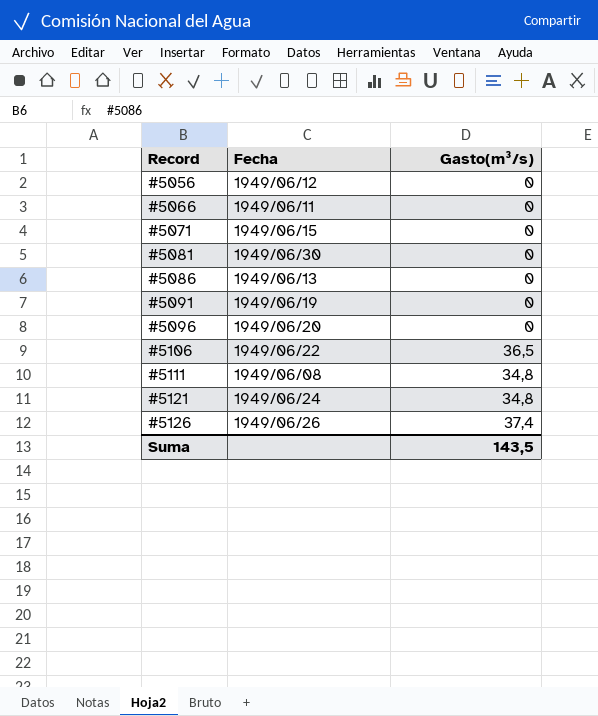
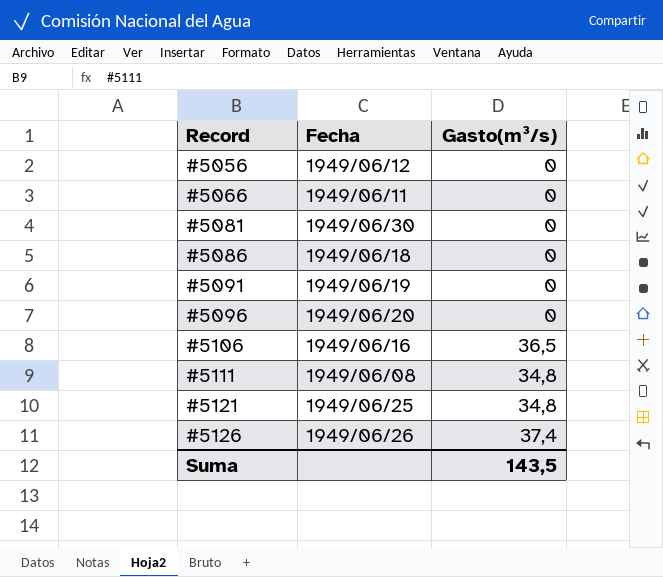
row #5071: 1949/06/15 | 0 -> none
#5086 | Fecha: 1949/06/13 -> 1949/06/18
#5106 | Fecha: 1949/06/22 -> 1949/06/16
#5121 | Fecha: 1949/06/24 -> 1949/06/25

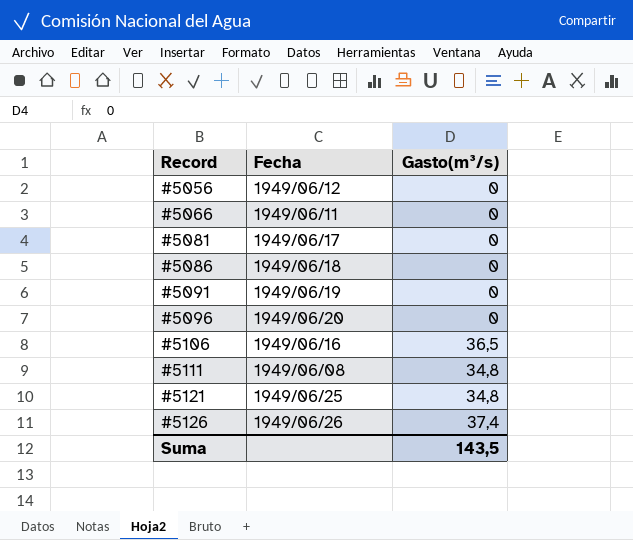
#5081 | Fecha: 1949/06/30 -> 1949/06/17

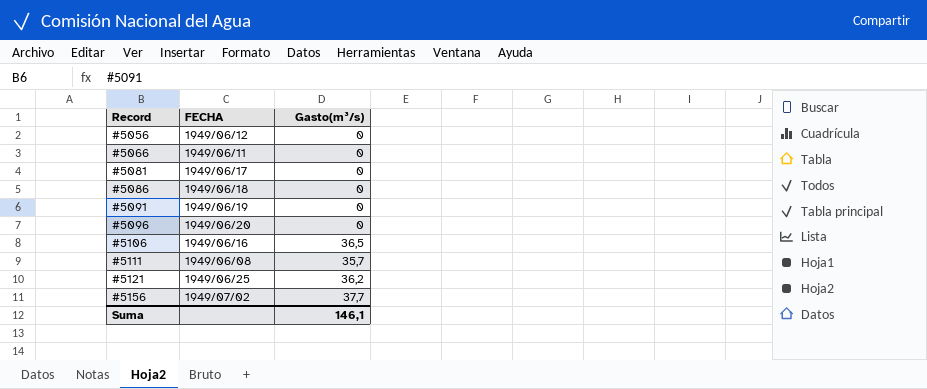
column name: Fecha -> FECHA
row #5126: 1949/06/26 | 37,4 -> none
#5111 | Gasto(m³/s): 34,8 -> 35,7
#5121 | Gasto(m³/s): 34,8 -> 36,2
row #5156: none -> 1949/07/02 | 37,7
Suma | Gasto(m³/s): 143,5 -> 146,1

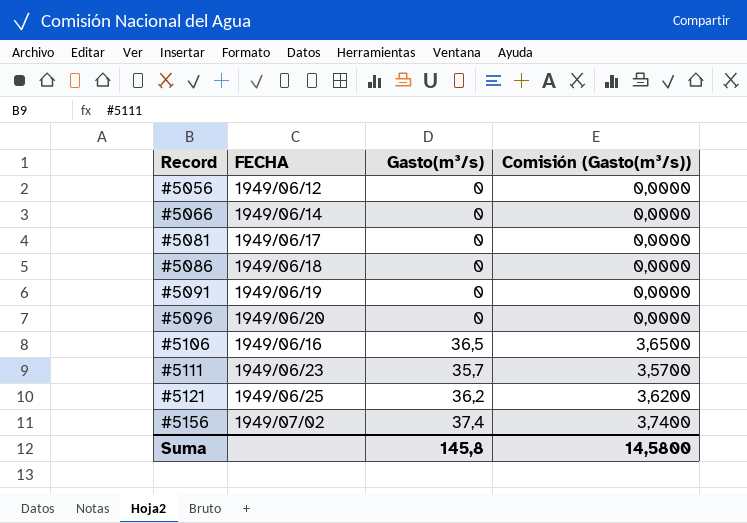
column Comisión (Gasto(m³/s)) | formula: none -> [Gasto(m³/s)] * 0,1
#5066 | FECHA: 1949/06/11 -> 1949/06/14
#5111 | FECHA: 1949/06/08 -> 1949/06/23
#5156 | Gasto(m³/s): 37,7 -> 37,4
Suma | Gasto(m³/s): 146,1 -> 145,8

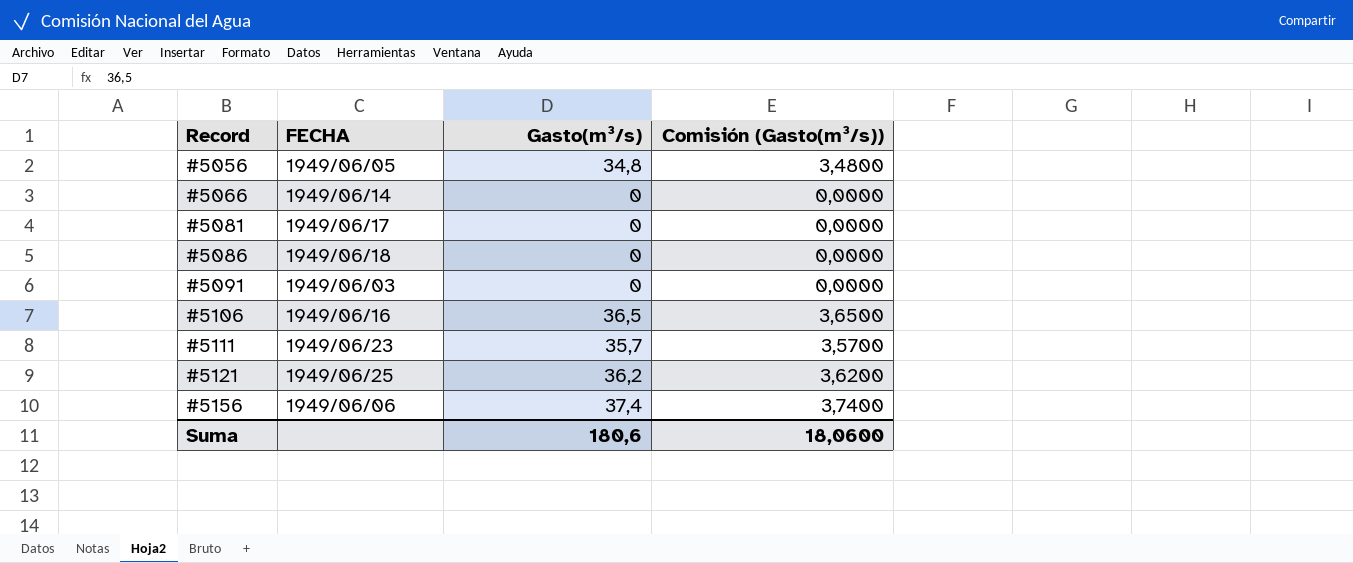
row #5096: 1949/06/20 | 0 | 0,0000 -> none
#5056 | FECHA: 1949/06/12 -> 1949/06/05
#5056 | Gasto(m³/s): 0 -> 34,8
#5056 | Comisión (Gasto(m³/s)): 0,0000 -> 3,4800
#5091 | FECHA: 1949/06/19 -> 1949/06/03
#5156 | FECHA: 1949/07/02 -> 1949/06/06
Suma | Gasto(m³/s): 145,8 -> 180,6
Suma | Comisión (Gasto(m³/s)): 14,5800 -> 18,0600

